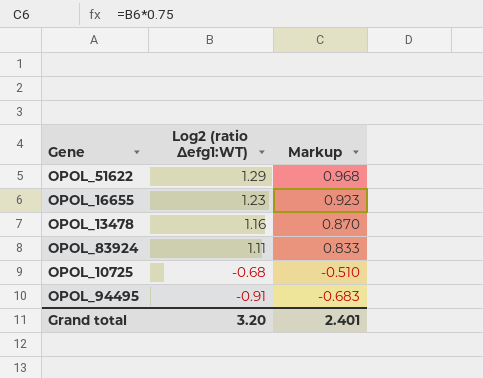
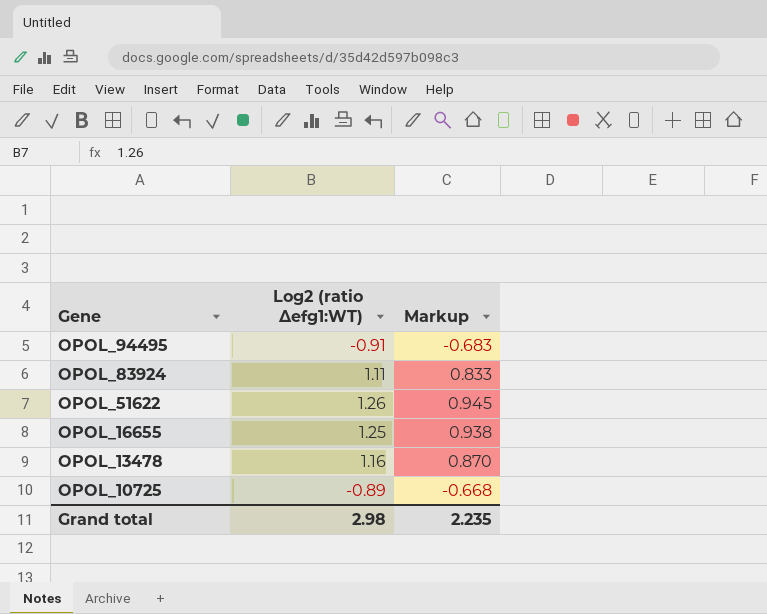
row order: Log2 (ratio Δefg1:WT) descending -> Gene descending
OPOL_51622 | Log2 (ratio Δefg1:WT): 1.29 -> 1.26
OPOL_51622 | Markup: 0.968 -> 0.945
OPOL_16655 | Log2 (ratio Δefg1:WT): 1.23 -> 1.25
OPOL_16655 | Markup: 0.923 -> 0.938
OPOL_10725 | Log2 (ratio Δefg1:WT): -0.68 -> -0.89
OPOL_10725 | Markup: -0.510 -> -0.668
Grand total | Log2 (ratio Δefg1:WT): 3.20 -> 2.98
Grand total | Markup: 2.401 -> 2.235

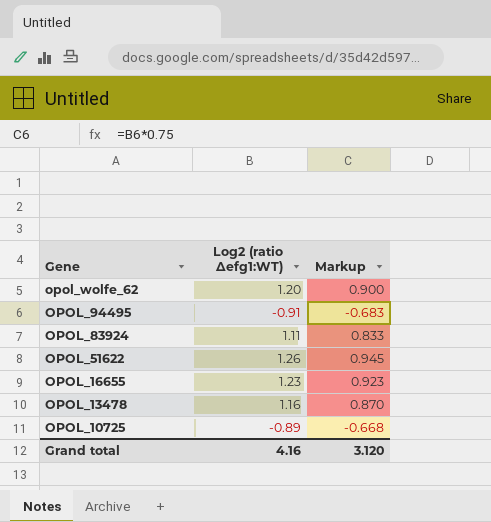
row opol_wolfe_62: none -> 1.20 | 0.900
OPOL_16655 | Log2 (ratio Δefg1:WT): 1.25 -> 1.23
OPOL_16655 | Markup: 0.938 -> 0.923
Grand total | Log2 (ratio Δefg1:WT): 2.98 -> 4.16
Grand total | Markup: 2.235 -> 3.120

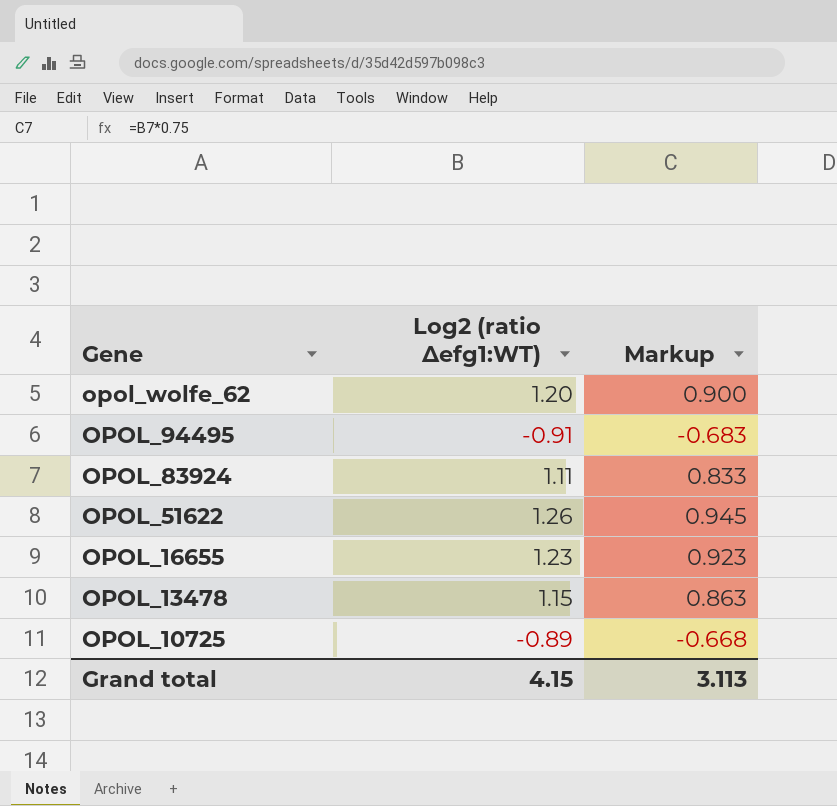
OPOL_13478 | Log2 (ratio Δefg1:WT): 1.16 -> 1.15
OPOL_13478 | Markup: 0.870 -> 0.863
Grand total | Log2 (ratio Δefg1:WT): 4.16 -> 4.15
Grand total | Markup: 3.120 -> 3.113

